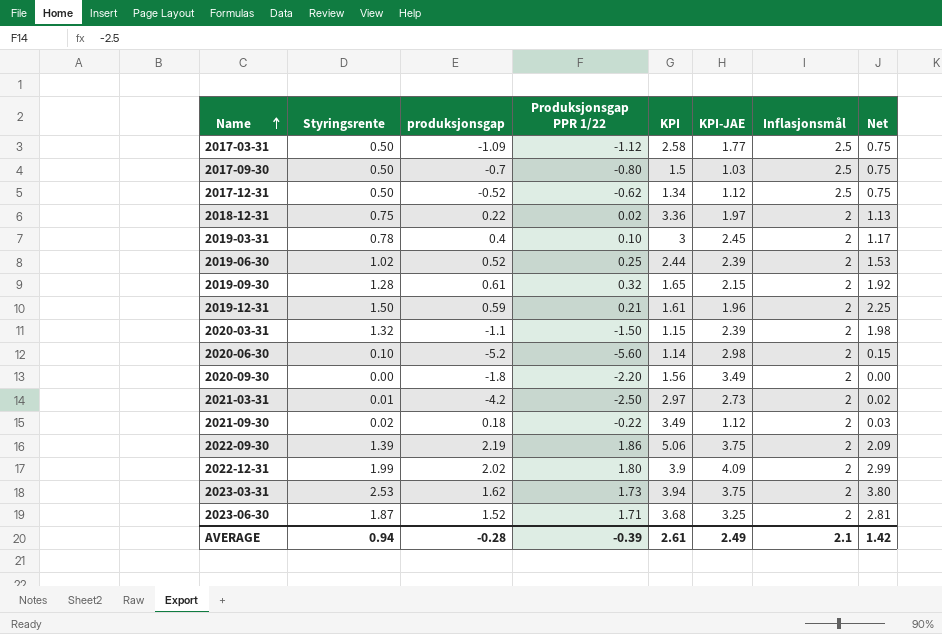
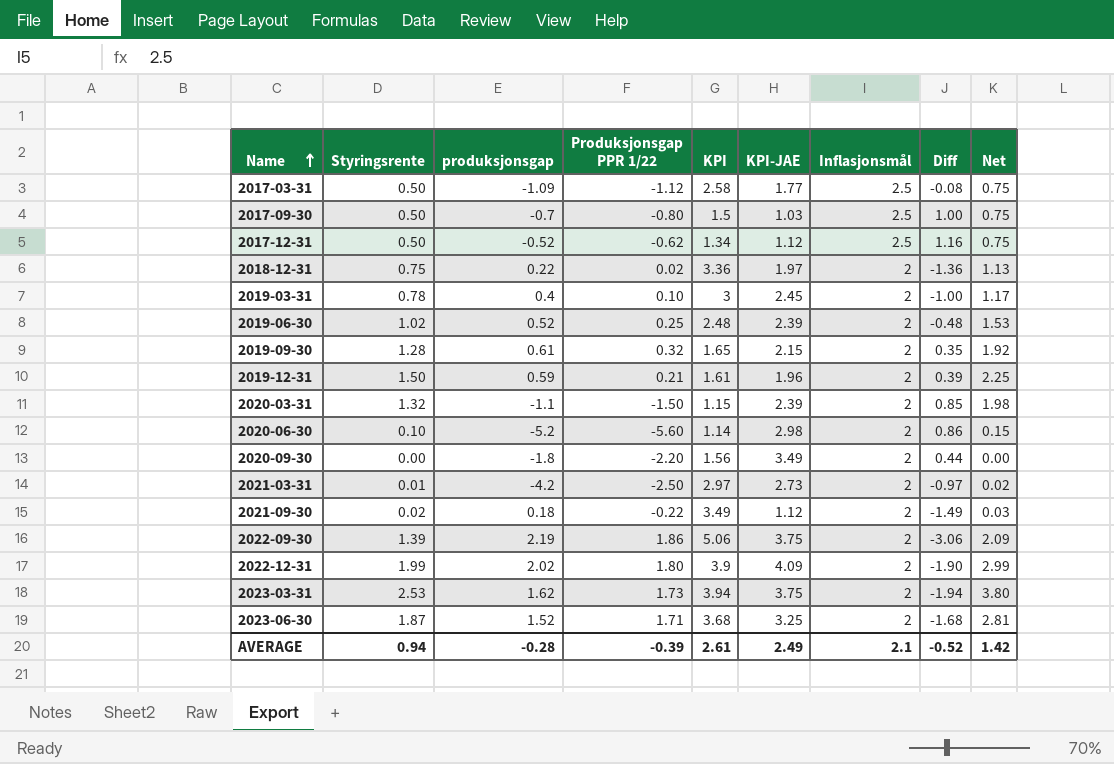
column Diff | formula: none -> [Inflasjonsmål] - [KPI]
2019-06-30 | KPI: 2.44 -> 2.48

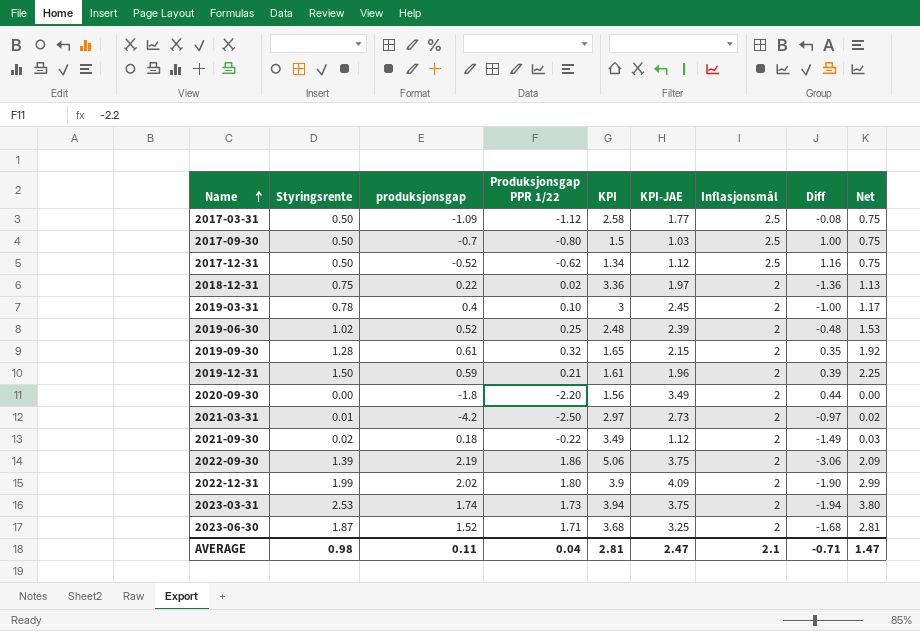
row 2020-03-31: 1.32 | -1.1 | -1.50 | 1.15 | 2.39 | 2 | 0.85 | 1.98 -> none
row 2020-06-30: 0.10 | -5.2 | -5.60 | 1.14 | 2.98 | 2 | 0.86 | 0.15 -> none
2023-03-31 | produksjonsgap: 1.62 -> 1.74
AVERAGE | Styringsrente: 0.94 -> 0.98
AVERAGE | produksjonsgap: -0.28 -> 0.11
AVERAGE | Produksjonsgap PPR 1/22: -0.39 -> 0.04
AVERAGE | KPI: 2.61 -> 2.81
AVERAGE | KPI-JAE: 2.49 -> 2.47
AVERAGE | Diff: -0.52 -> -0.71
AVERAGE | Net: 1.42 -> 1.47

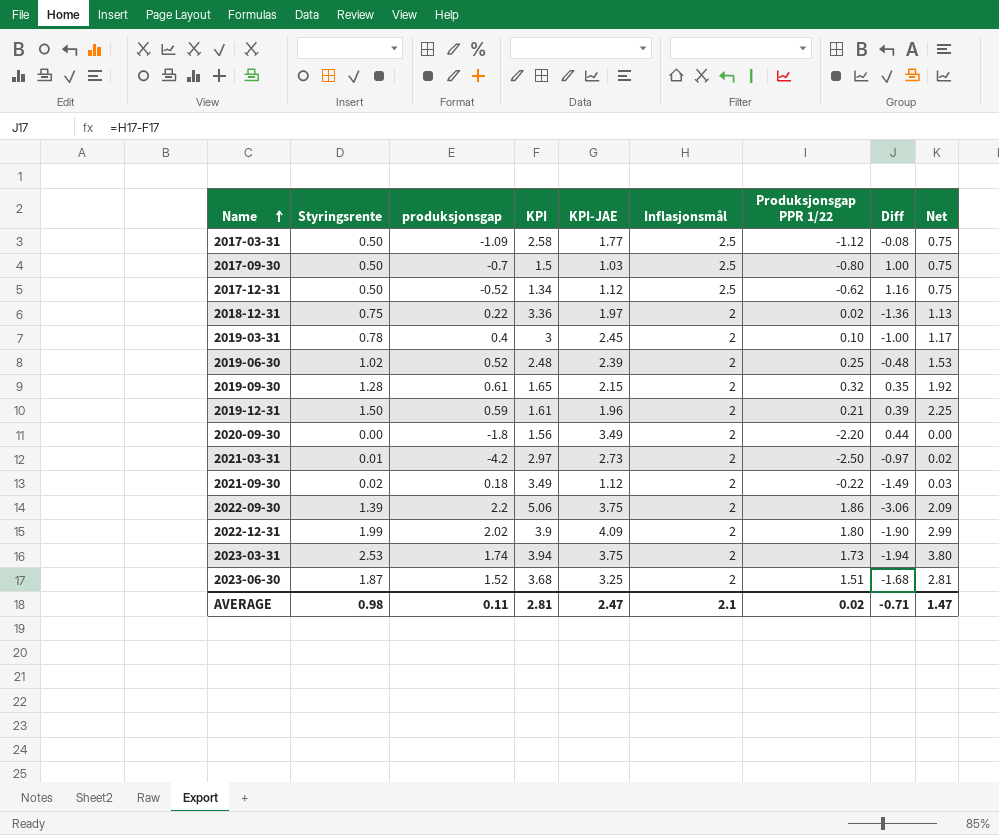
column Produksjonsgap PPR 1/22 | position: 4 -> 7
2022-09-30 | produksjonsgap: 2.19 -> 2.2
2023-06-30 | Produksjonsgap PPR 1/22: 1.71 -> 1.51
AVERAGE | Produksjonsgap PPR 1/22: 0.04 -> 0.02

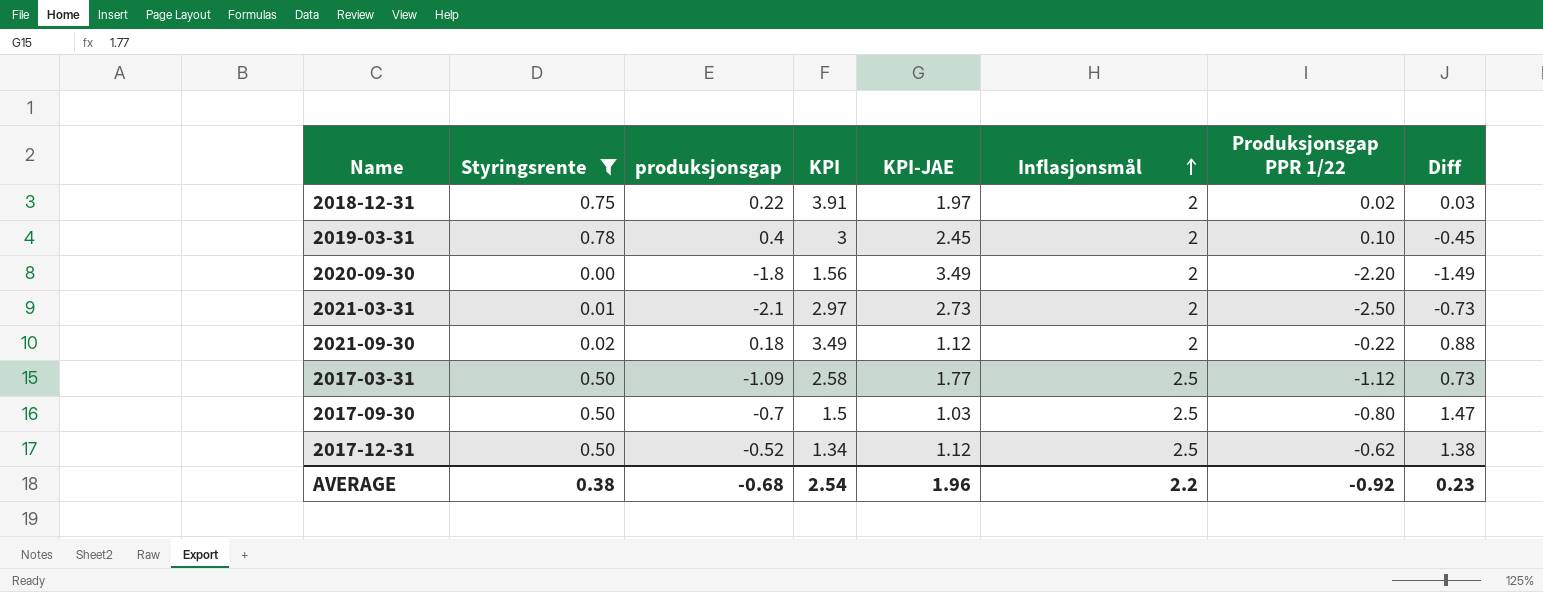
filter: none -> Styringsrente <= 0.78
row order: Name ascending -> Inflasjonsmål ascending
column Net | formula: [Styringsrente] * 1.5 -> none
column Diff | formula: [Inflasjonsmål] - [KPI] -> [Inflasjonsmål] - [KPI-JAE]
2018-12-31 | KPI: 3.36 -> 3.91
2021-03-31 | produksjonsgap: -4.2 -> -2.1
AVERAGE | Styringsrente: 0.98 -> 0.38
AVERAGE | produksjonsgap: 0.11 -> -0.68
AVERAGE | KPI: 2.81 -> 2.54
AVERAGE | KPI-JAE: 2.47 -> 1.96
AVERAGE | Inflasjonsmål: 2.1 -> 2.2
AVERAGE | Produksjonsgap PPR 1/22: 0.02 -> -0.92
AVERAGE | Diff: -0.71 -> 0.23

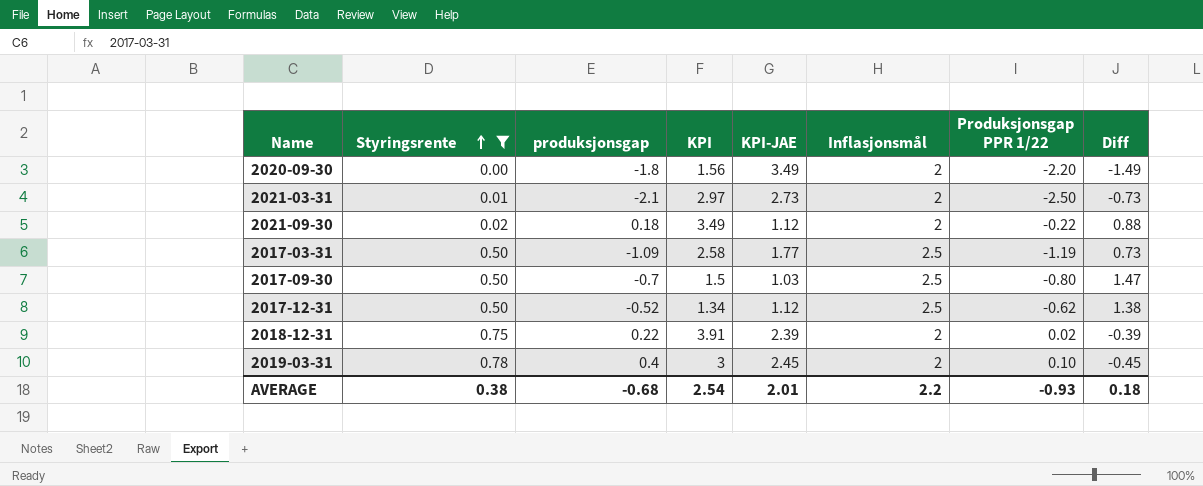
row order: Inflasjonsmål ascending -> Styringsrente ascending
2017-03-31 | Produksjonsgap PPR 1/22: -1.12 -> -1.19
2018-12-31 | KPI-JAE: 1.97 -> 2.39
2018-12-31 | Diff: 0.03 -> -0.39
AVERAGE | KPI-JAE: 1.96 -> 2.01
AVERAGE | Produksjonsgap PPR 1/22: -0.92 -> -0.93
AVERAGE | Diff: 0.23 -> 0.18

